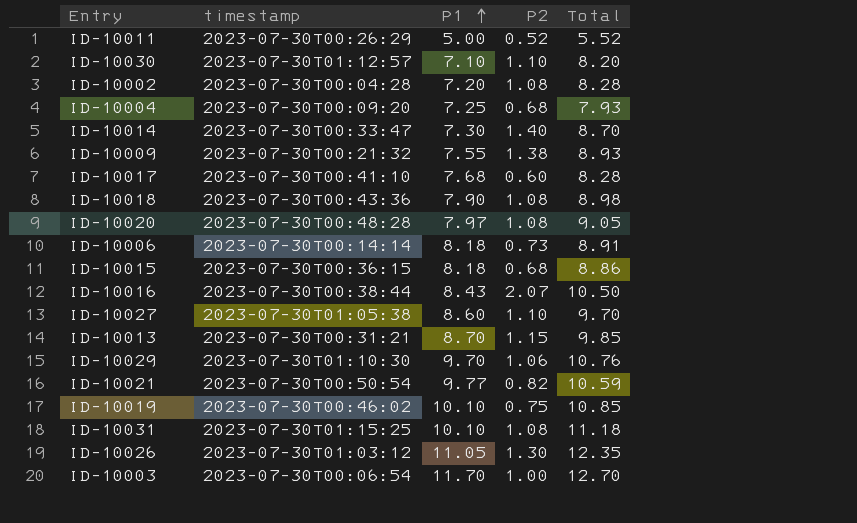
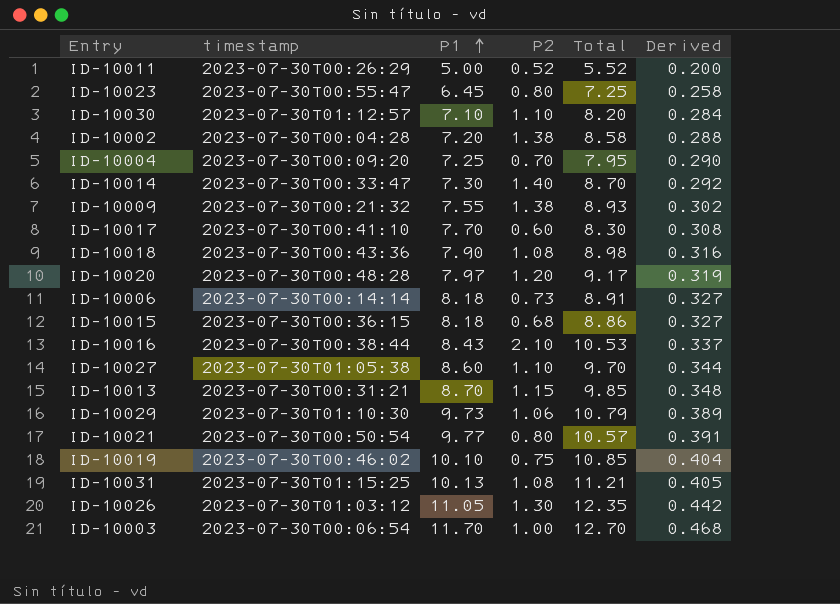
column Derived | formula: none -> [P1] * 0.04
row ID-10023: none -> 2023-07-30T00:55:47 | 6.45 | 0.80 | 7.25 | 0.258
ID-10002 | P2: 1.08 -> 1.38
ID-10002 | Total: 8.28 -> 8.58
ID-10004 | P2: 0.68 -> 0.70
ID-10004 | Total: 7.93 -> 7.95
ID-10017 | P1: 7.68 -> 7.70
ID-10017 | Total: 8.28 -> 8.30
ID-10020 | P2: 1.08 -> 1.20
ID-10020 | Total: 9.05 -> 9.17
ID-10016 | P2: 2.07 -> 2.10
ID-10016 | Total: 10.50 -> 10.53
ID-10029 | P1: 9.70 -> 9.73
ID-10029 | Total: 10.76 -> 10.79
ID-10021 | P2: 0.82 -> 0.80
ID-10021 | Total: 10.59 -> 10.57
ID-10031 | P1: 10.10 -> 10.13
ID-10031 | Total: 11.18 -> 11.21

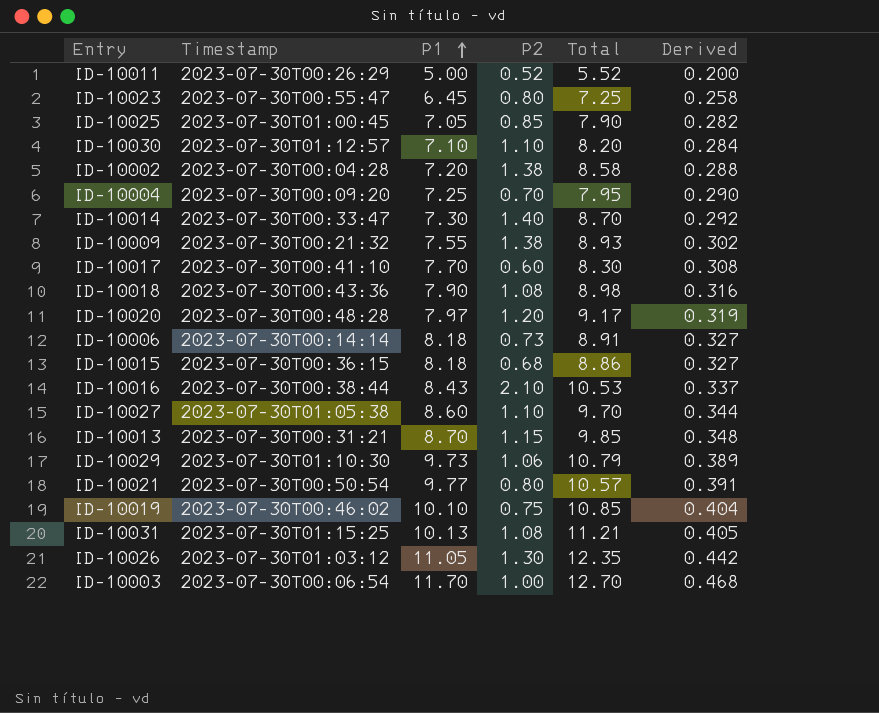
column name: timestamp -> Timestamp
row ID-10025: none -> 2023-07-30T01:00:45 | 7.05 | 0.85 | 7.90 | 0.282

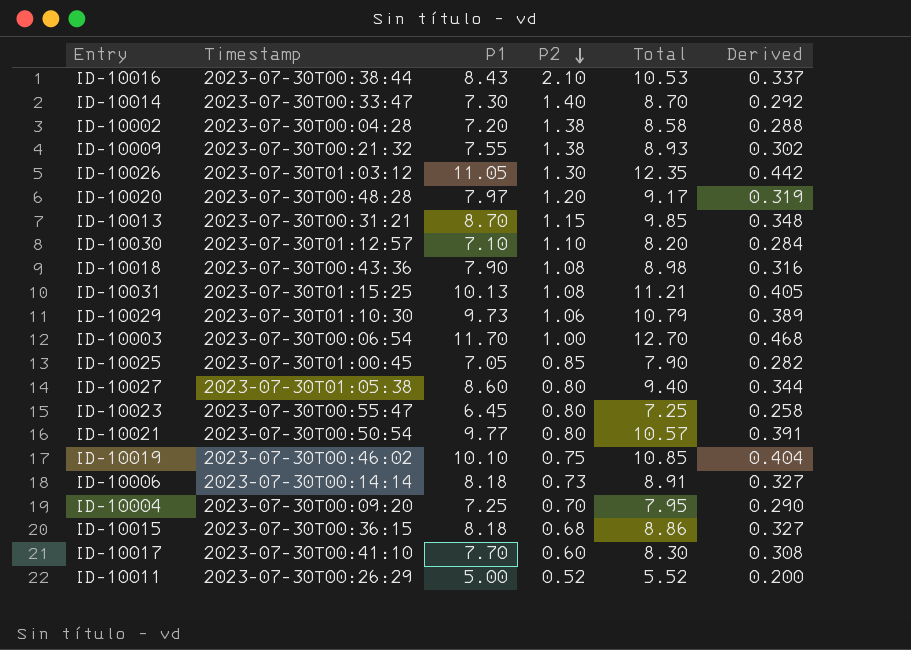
row order: P1 ascending -> P2 descending
ID-10027 | P2: 1.10 -> 0.80
ID-10027 | Total: 9.70 -> 9.40

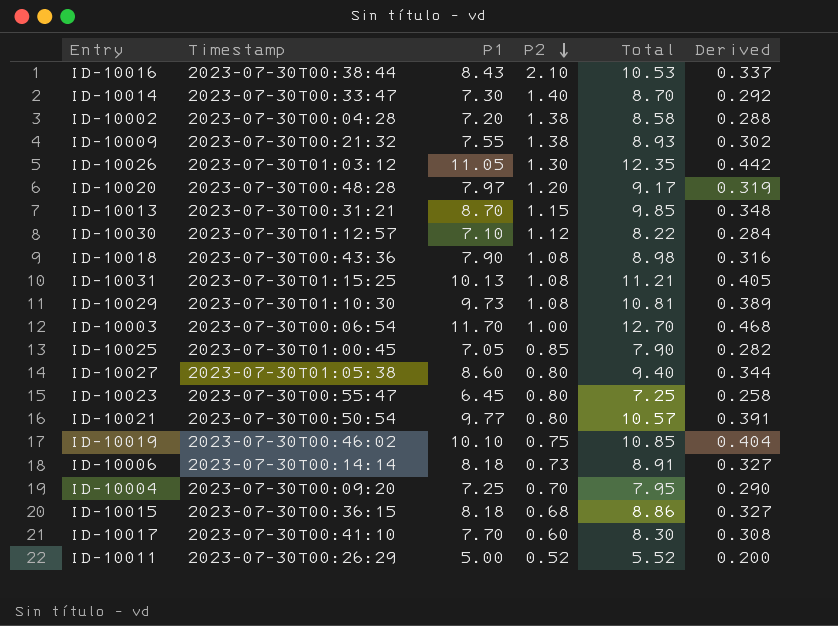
ID-10030 | P2: 1.10 -> 1.12
ID-10030 | Total: 8.20 -> 8.22
ID-10029 | P2: 1.06 -> 1.08
ID-10029 | Total: 10.79 -> 10.81

